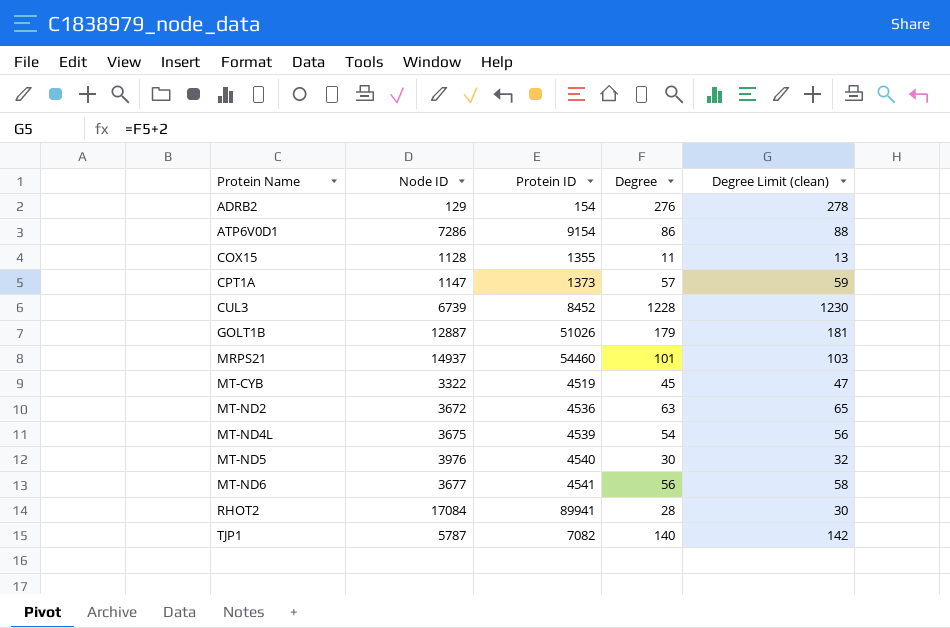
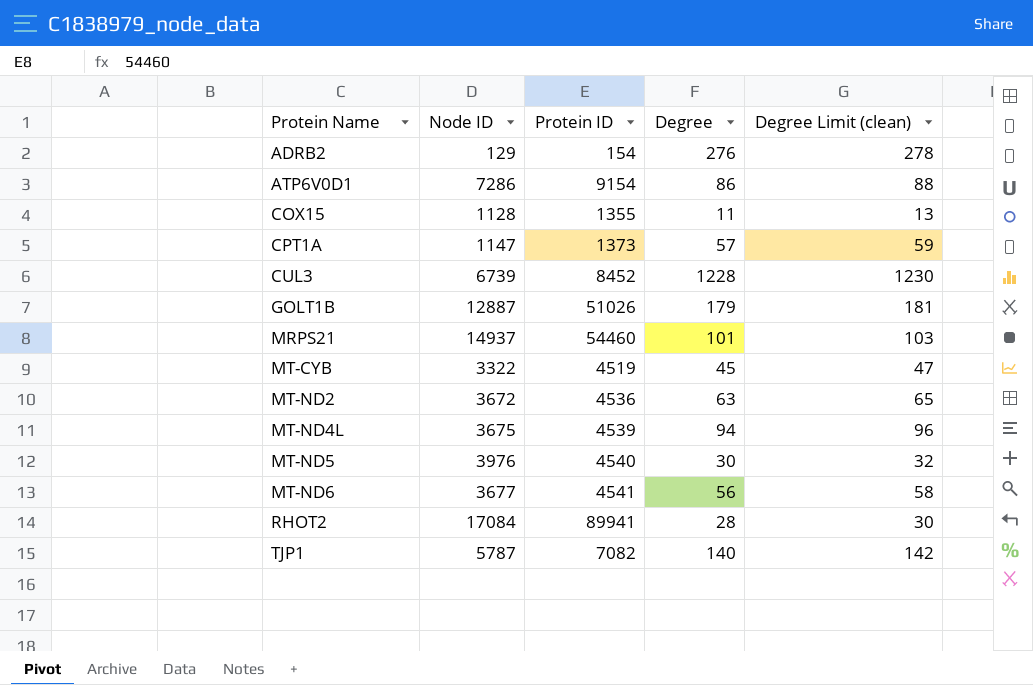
MT-ND4L | Degree: 54 -> 94
MT-ND4L | Degree Limit (clean): 56 -> 96

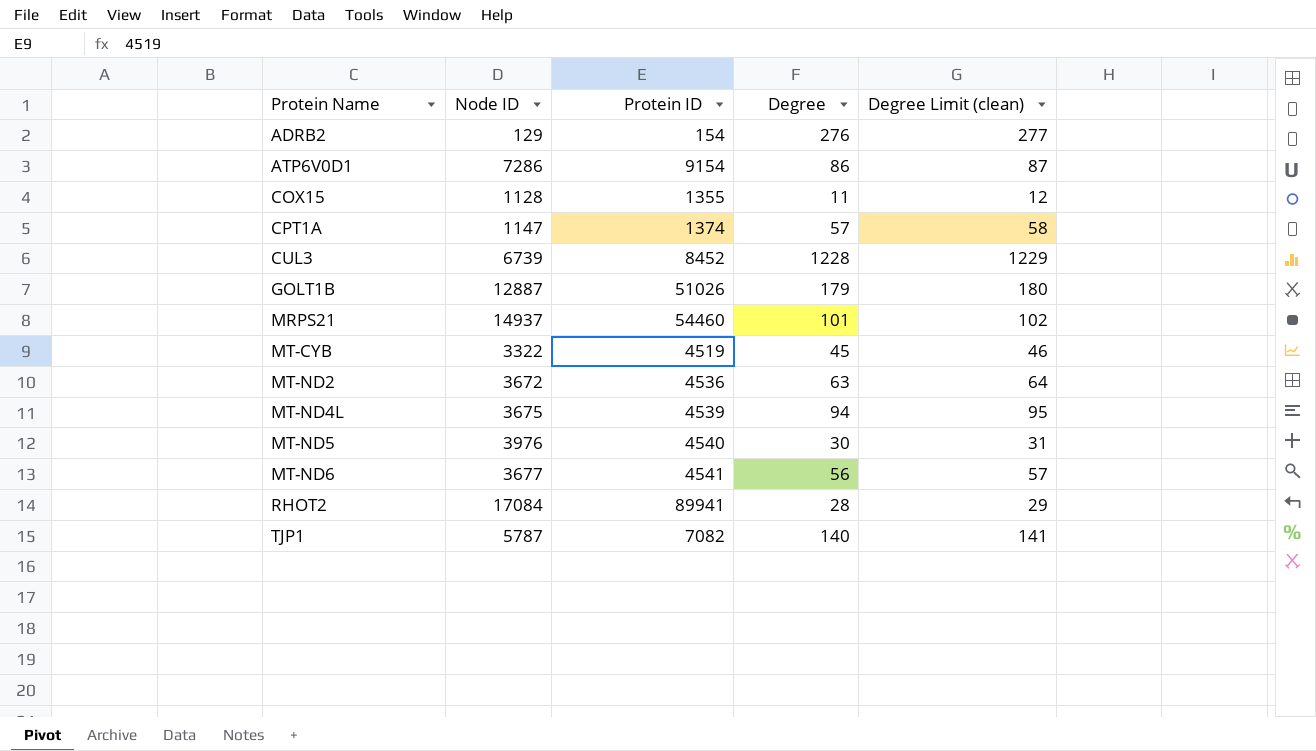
column Degree Limit (clean) | formula: [Degree] + 2 -> [Degree] + 1
CPT1A | Protein ID: 1373 -> 1374

